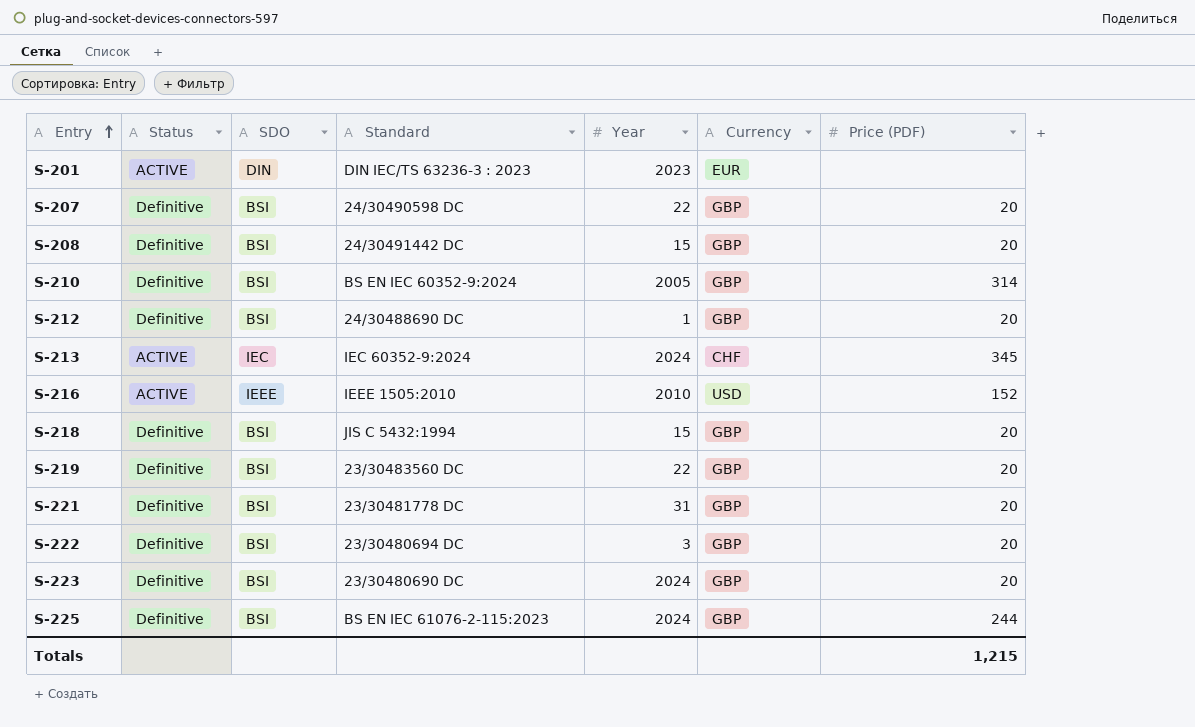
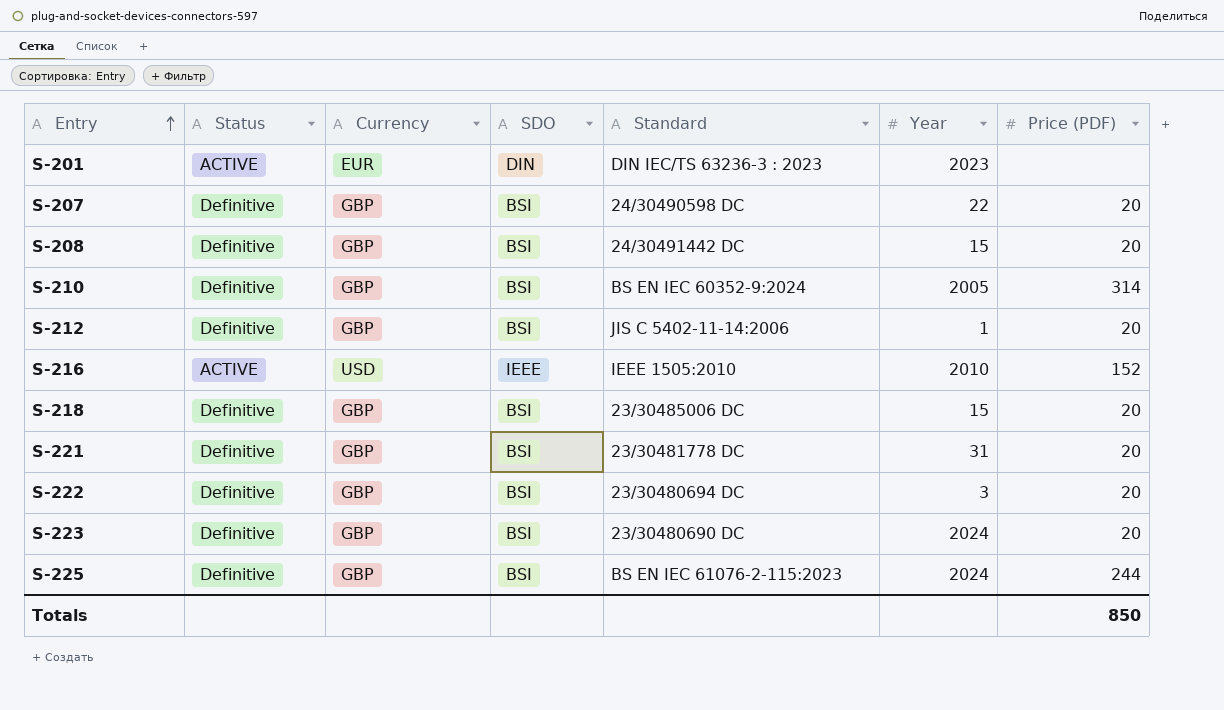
column Currency | position: 6 -> 3
row S-213: ACTIVE | IEC | IEC 60352-9:2024 | 2024 | CHF | 345 -> none
row S-219: Definitive | BSI | 23/30483560 DC | 22 | GBP | 20 -> none
S-212 | Standard: 24/30488690 DC -> JIS C 5402-11-14:2006
S-218 | Standard: JIS C 5432:1994 -> 23/30485006 DC
Totals | Price (PDF): 1,215 -> 850

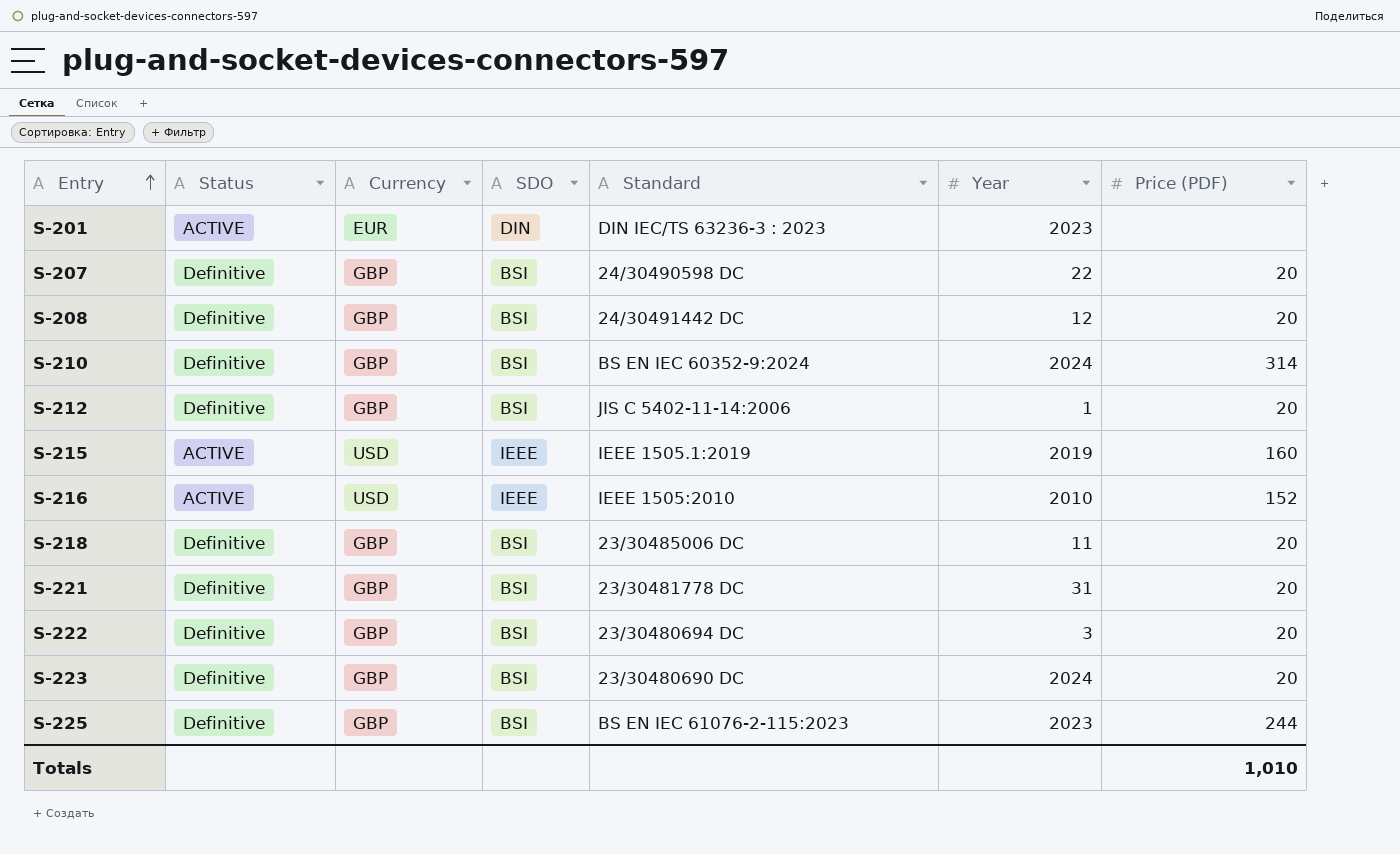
S-208 | Year: 15 -> 12
S-210 | Year: 2005 -> 2024
row S-215: none -> ACTIVE | USD | IEEE | IEEE 1505.1:2019 | 2019 | 160
S-218 | Year: 15 -> 11
S-225 | Year: 2024 -> 2023
Totals | Price (PDF): 850 -> 1,010

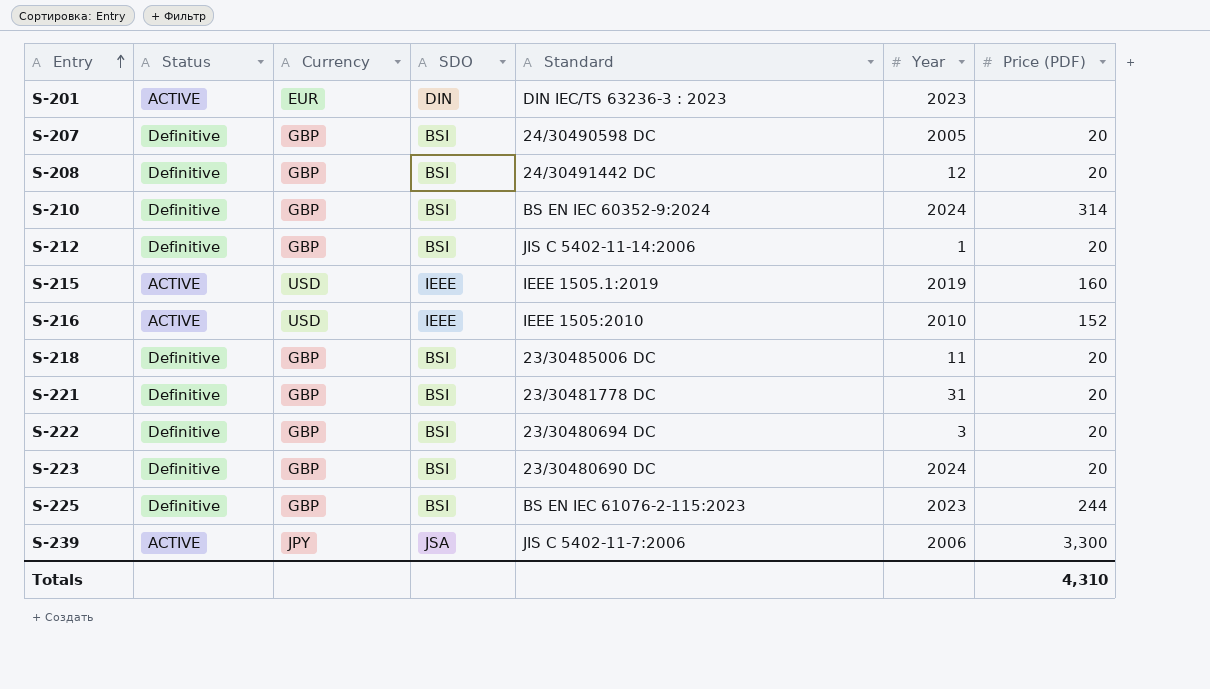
S-207 | Year: 22 -> 2005
row S-239: none -> ACTIVE | JPY | JSA | JIS C 5402-11-7:2006 | 2006 | 3,300
Totals | Price (PDF): 1,010 -> 4,310

